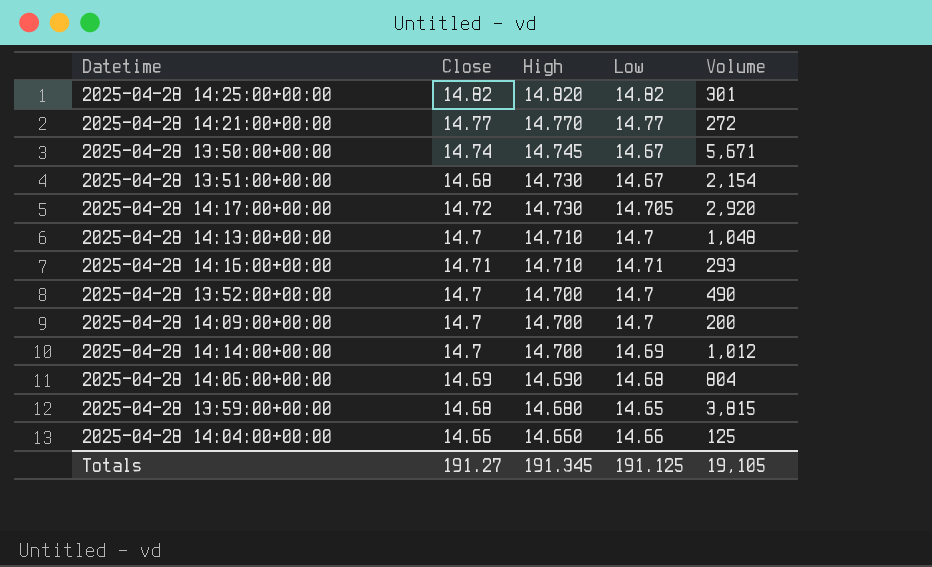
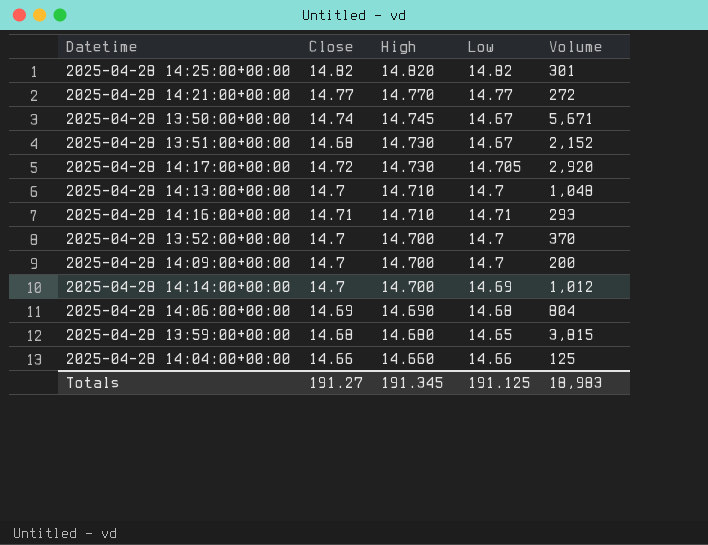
2025-04-28 13:51:00+00:00 | Volume: 2,154 -> 2,152
2025-04-28 13:52:00+00:00 | Volume: 490 -> 370
Totals | Volume: 19,105 -> 18,983

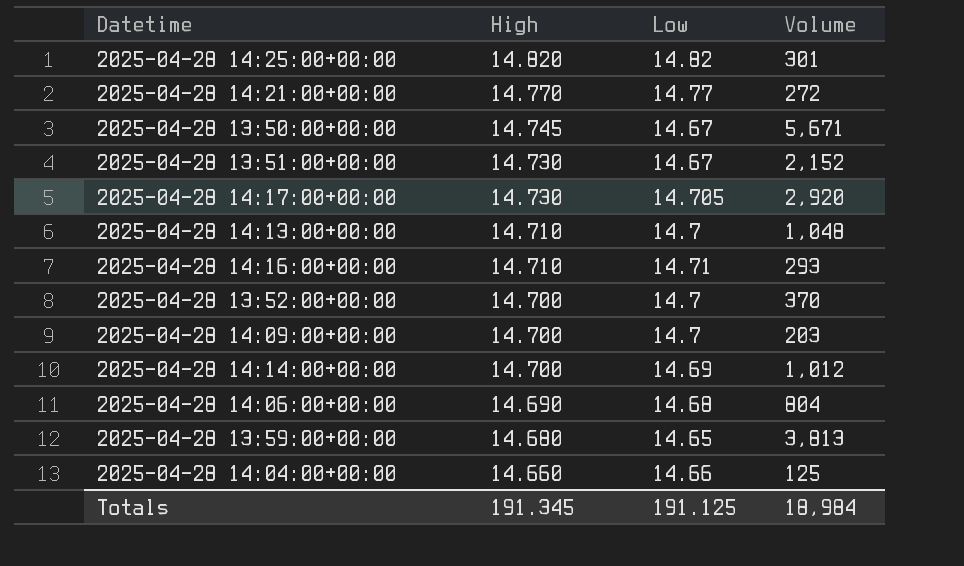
column Close | position: 2 -> none
2025-04-28 14:09:00+00:00 | Volume: 200 -> 203
2025-04-28 13:59:00+00:00 | Volume: 3,815 -> 3,813
Totals | Volume: 18,983 -> 18,984

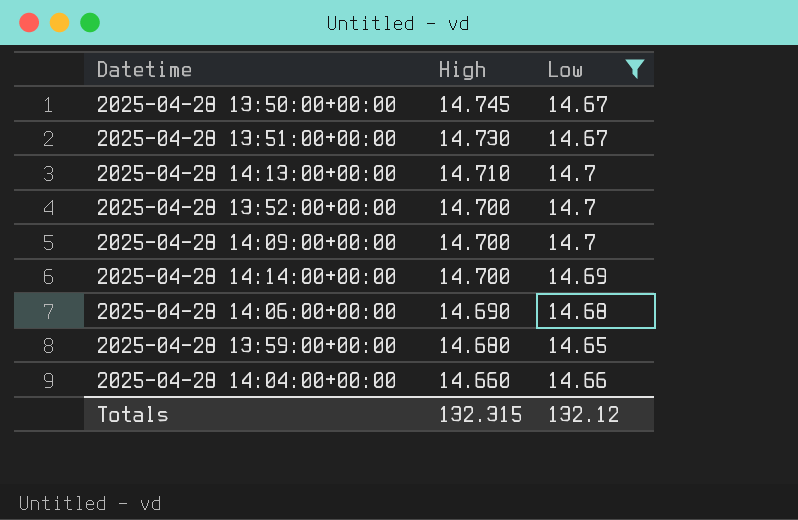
filter: none -> Low <= 14.7
column Volume | position: 4 -> none
Totals | High: 191.345 -> 132.315
Totals | Low: 191.125 -> 132.12

